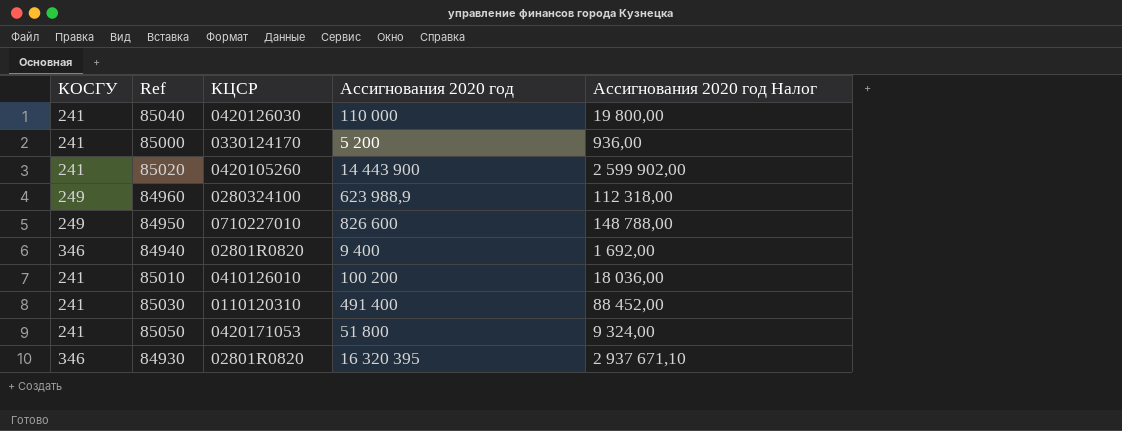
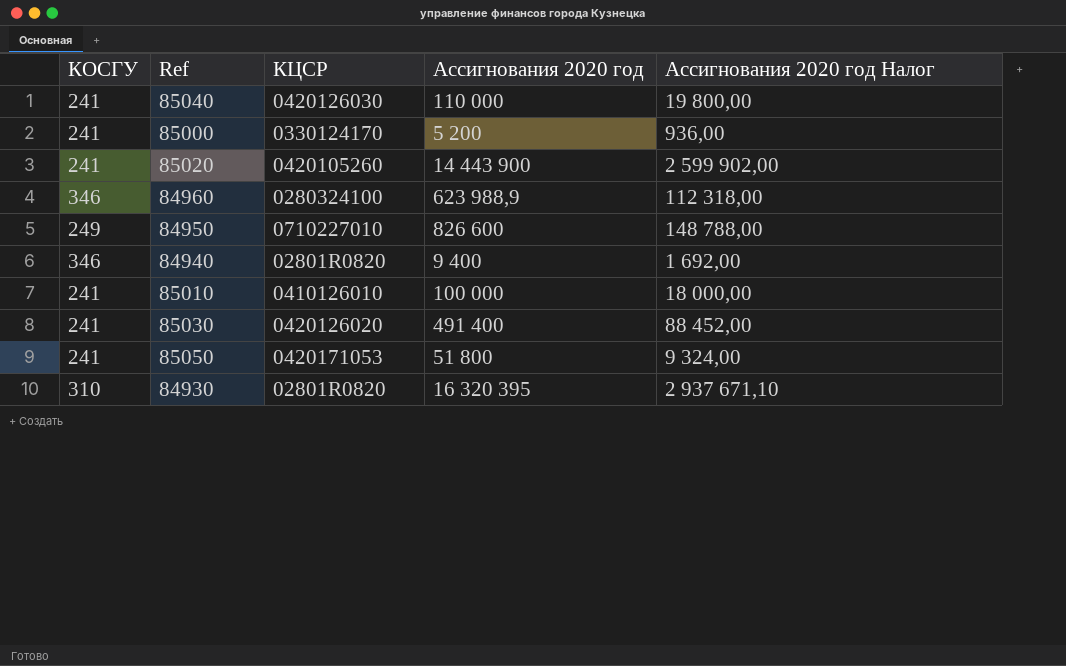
84960 | КОСГУ: 249 -> 346
85010 | Ассигнования 2020 год: 100 200 -> 100 000
85010 | Ассигнования 2020 год Налог: 18 036,00 -> 18 000,00
85030 | КЦСР: 0110120310 -> 0420126020
84930 | КОСГУ: 346 -> 310

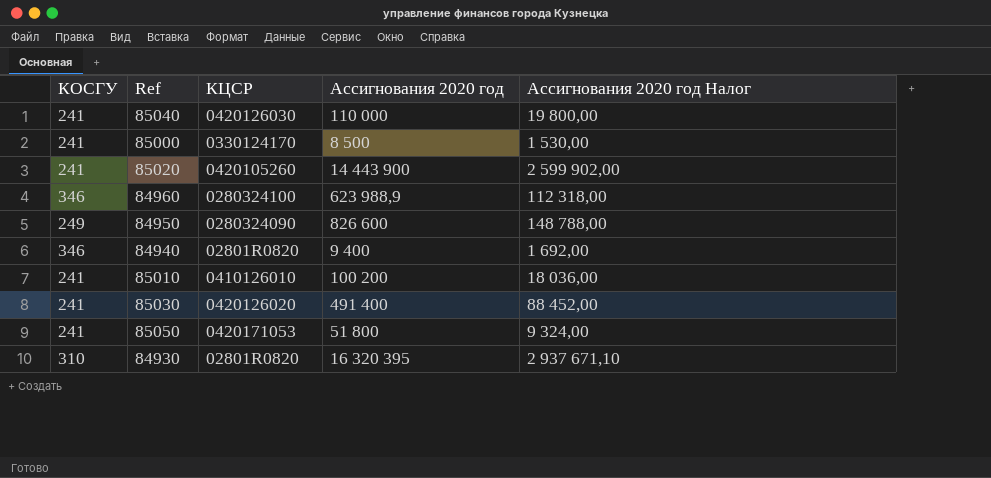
85000 | Ассигнования 2020 год: 5 200 -> 8 500
85000 | Ассигнования 2020 год Налог: 936,00 -> 1 530,00
84950 | КЦСР: 0710227010 -> 0280324090
85010 | Ассигнования 2020 год: 100 000 -> 100 200
85010 | Ассигнования 2020 год Налог: 18 000,00 -> 18 036,00

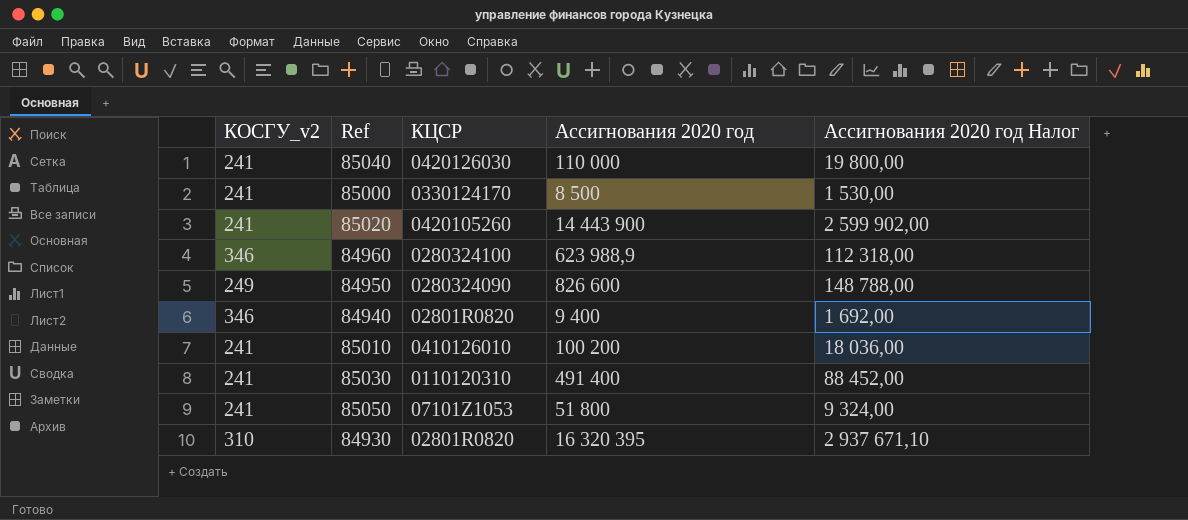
column name: КОСГУ -> КОСГУ_v2
85030 | КЦСР: 0420126020 -> 0110120310
85050 | КЦСР: 0420171053 -> 07101Z1053

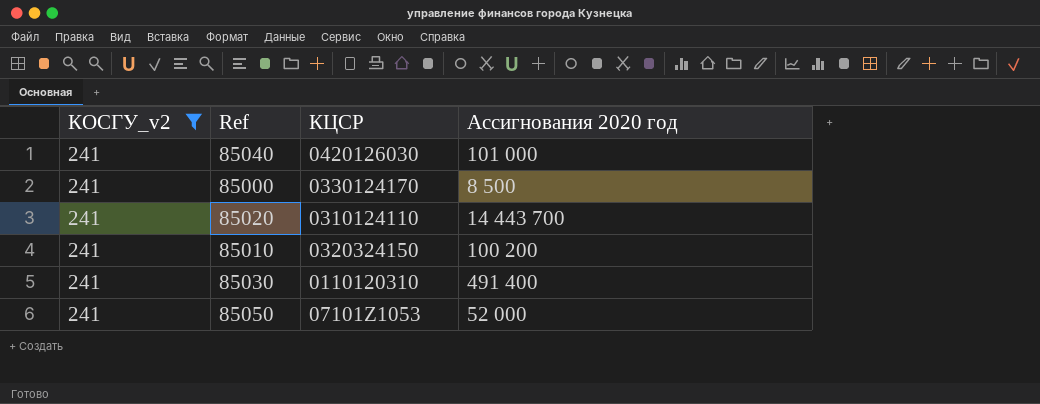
filter: none -> КОСГУ_v2 = 241
column Ассигнования 2020 год Налог | formula: [Ассигнования 2020 год] * 0,18 -> none
85040 | Ассигнования 2020 год: 110 000 -> 101 000
85020 | КЦСР: 0420105260 -> 0310124110
85020 | Ассигнования 2020 год: 14 443 900 -> 14 443 700
85010 | КЦСР: 0410126010 -> 0320324150
85050 | Ассигнования 2020 год: 51 800 -> 52 000

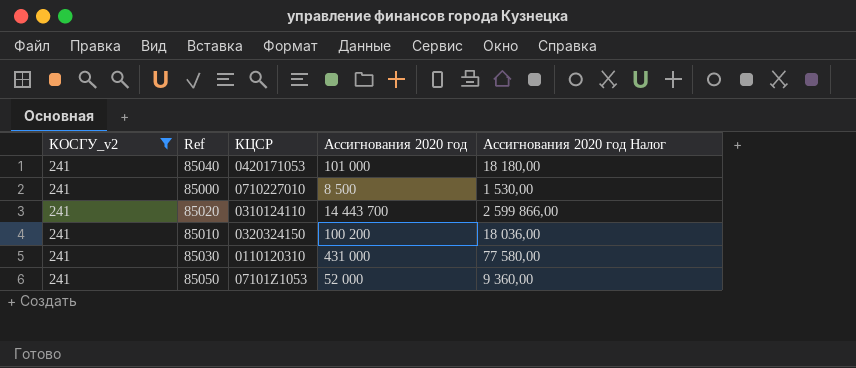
column Ассигнования 2020 год Налог | formula: none -> [Ассигнования 2020 год] * 0,18
85040 | КЦСР: 0420126030 -> 0420171053
85000 | КЦСР: 0330124170 -> 0710227010
85030 | Ассигнования 2020 год: 491 400 -> 431 000

